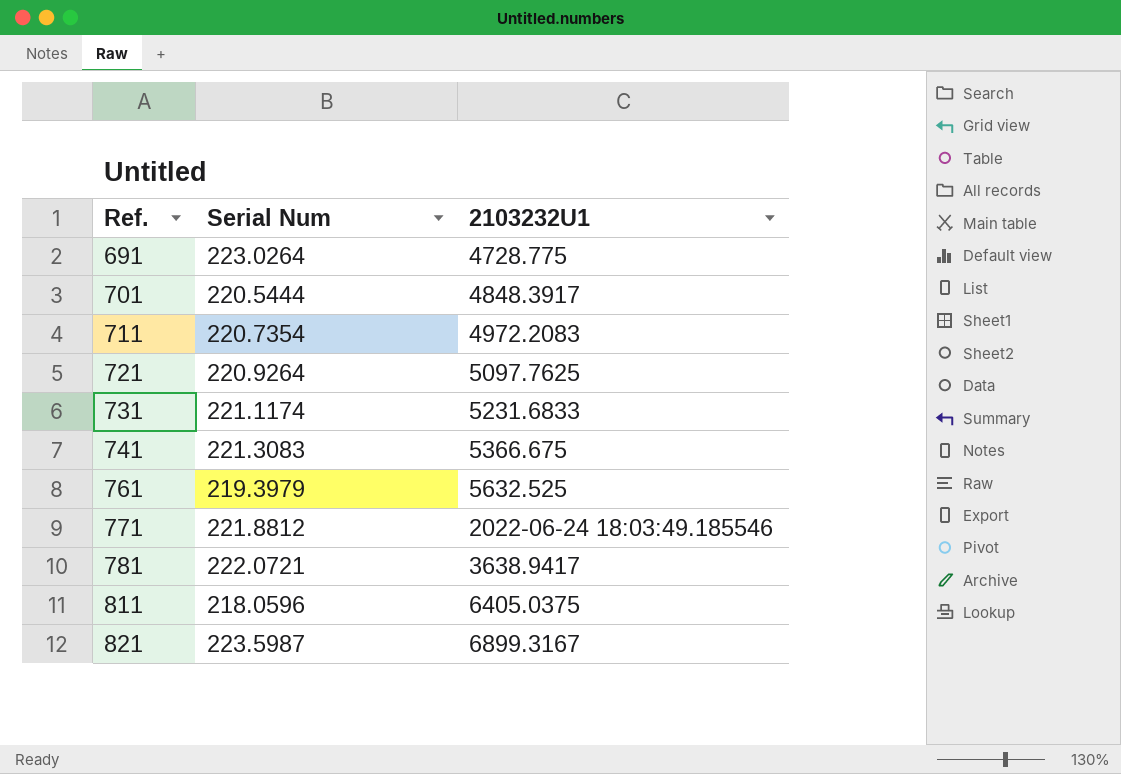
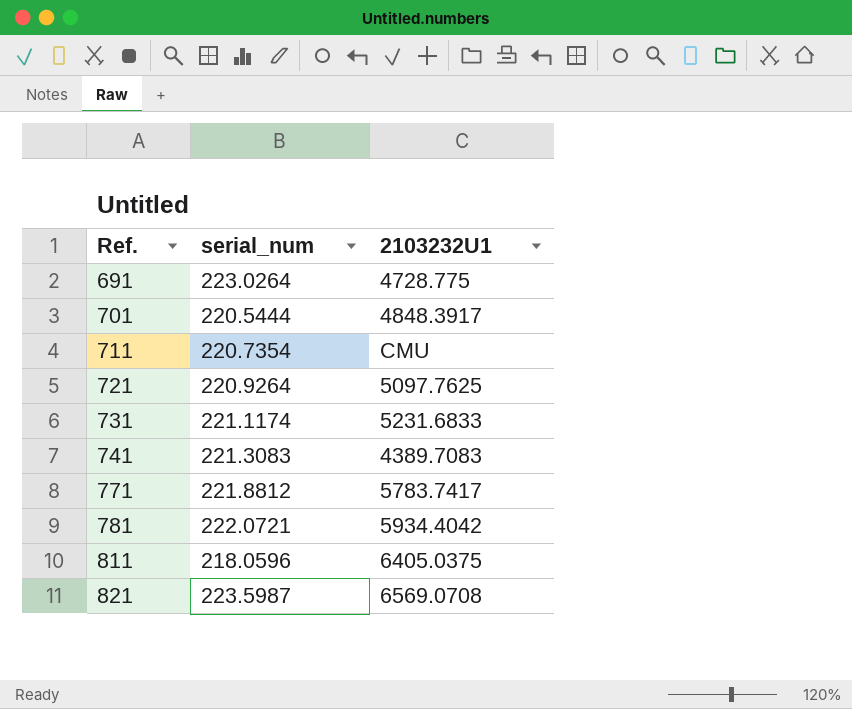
column name: Serial Num -> serial_num
row 761: 219.3979 | 5632.525 -> none
711 | 2103232U1: 4972.2083 -> CMU
741 | 2103232U1: 5366.675 -> 4389.7083
771 | 2103232U1: 2022-06-24 18:03:49.185546 -> 5783.7417
781 | 2103232U1: 3638.9417 -> 5934.4042
821 | 2103232U1: 6899.3167 -> 6569.0708

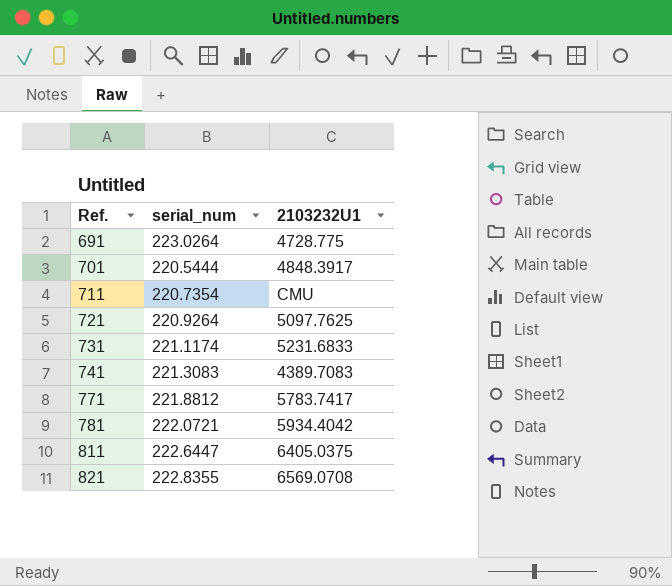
811 | serial_num: 218.0596 -> 222.6447
821 | serial_num: 223.5987 -> 222.8355

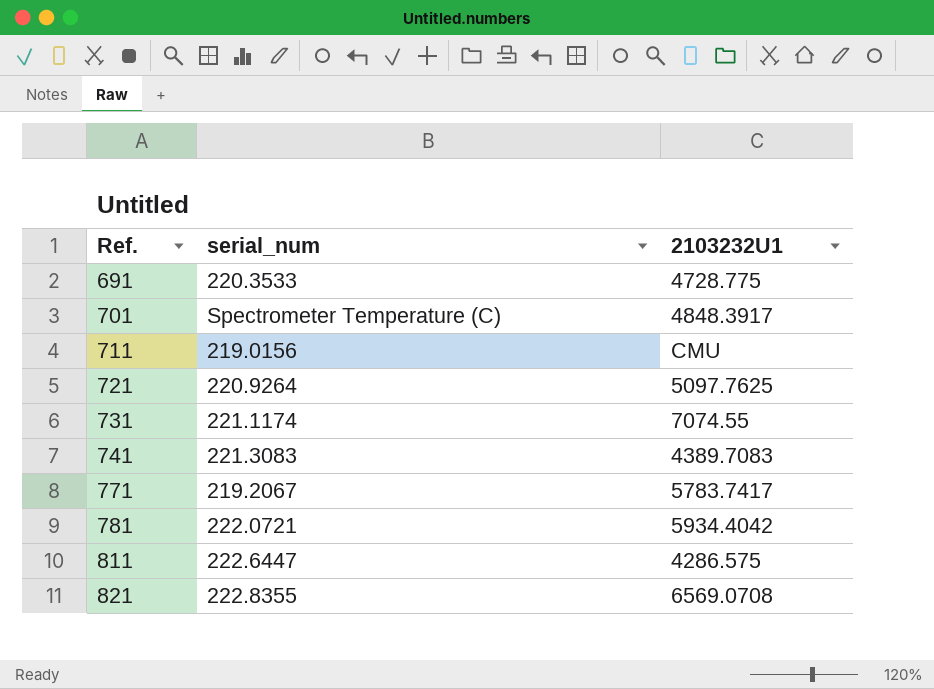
691 | serial_num: 223.0264 -> 220.3533
701 | serial_num: 220.5444 -> Spectrometer Temperature (C)
711 | serial_num: 220.7354 -> 219.0156
731 | 2103232U1: 5231.6833 -> 7074.55
771 | serial_num: 221.8812 -> 219.2067
811 | 2103232U1: 6405.0375 -> 4286.575

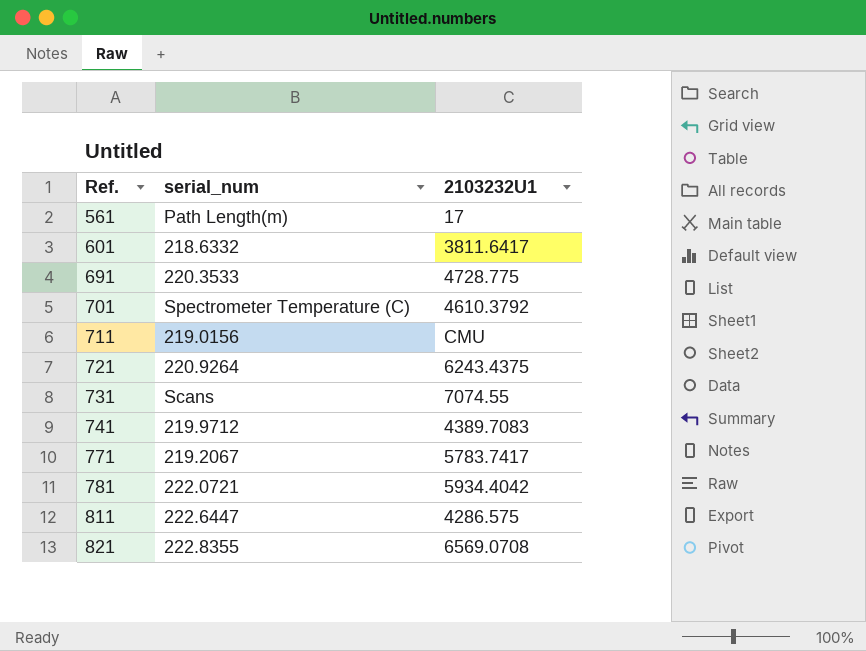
row 561: none -> Path Length(m) | 17
row 601: none -> 218.6332 | 3811.6417
701 | 2103232U1: 4848.3917 -> 4610.3792
721 | 2103232U1: 5097.7625 -> 6243.4375
731 | serial_num: 221.1174 -> Scans
741 | serial_num: 221.3083 -> 219.9712

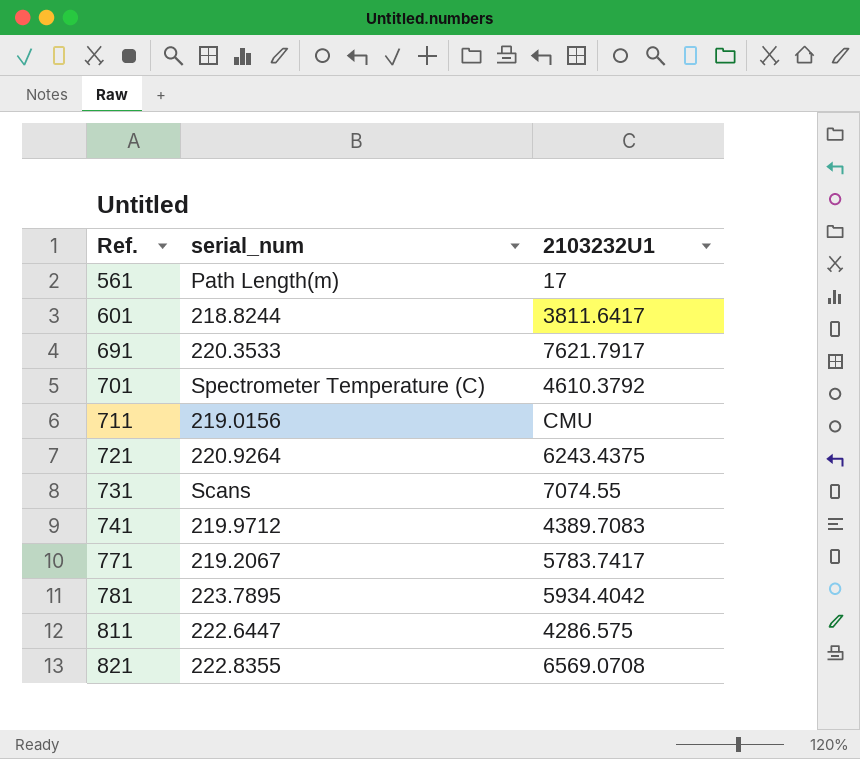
601 | serial_num: 218.6332 -> 218.8244
691 | 2103232U1: 4728.775 -> 7621.7917
781 | serial_num: 222.0721 -> 223.7895

